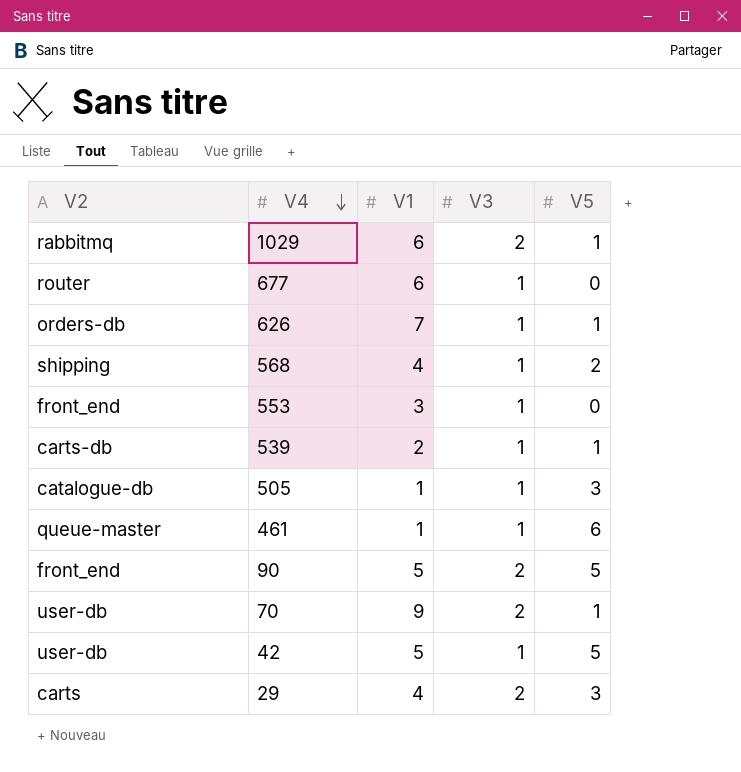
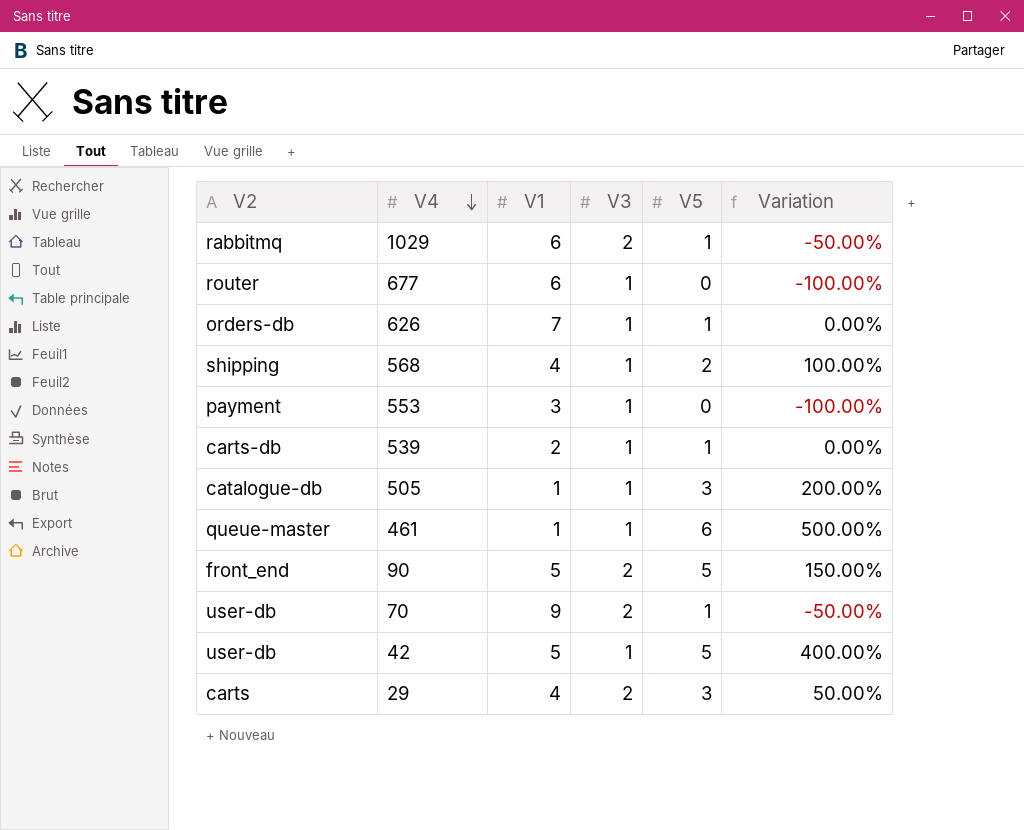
column Variation | formula: none -> ([V5] - [V3]) / [V3]
553 | V2: front_end -> payment

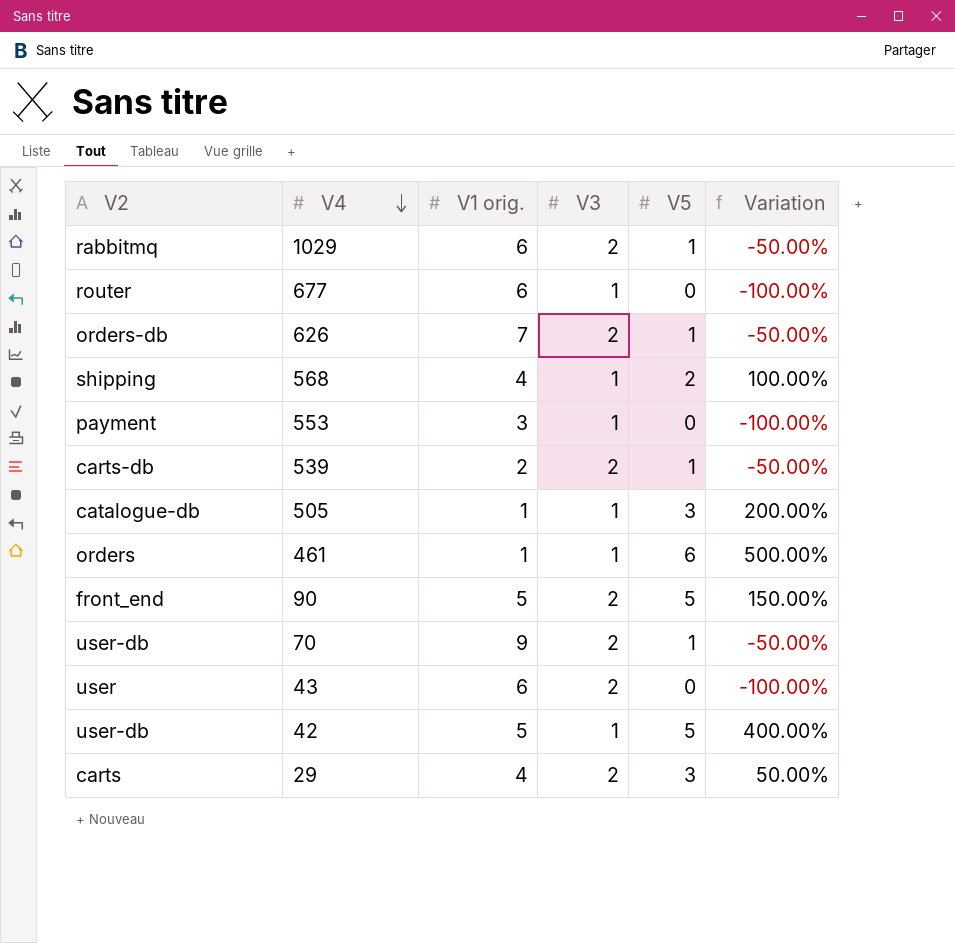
column name: V1 -> V1 orig.
626 | V3: 1 -> 2
626 | Variation: 0.00% -> -50.00%
539 | V3: 1 -> 2
539 | Variation: 0.00% -> -50.00%
461 | V2: queue-master -> orders
row 43: none -> user | 6 | 2 | 0 | -100.00%

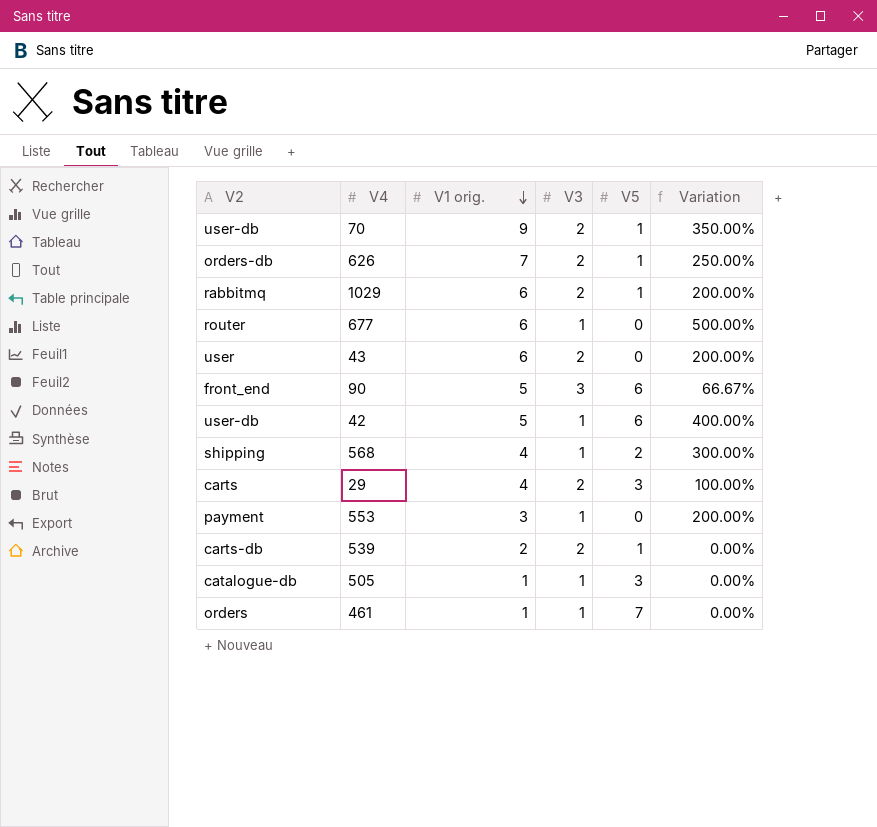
row order: V4 descending -> V1 orig. descending
column Variation | formula: ([V5] - [V3]) / [V3] -> ([V1 orig.] - [V3]) / [V3]
90 | V3: 2 -> 3
90 | V5: 5 -> 6
42 | V5: 5 -> 6
461 | V5: 6 -> 7

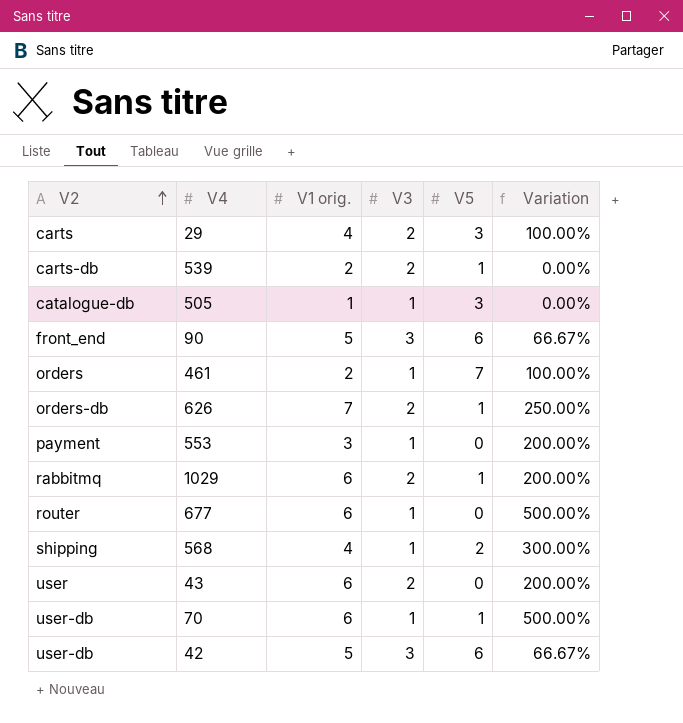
row order: V1 orig. descending -> V2 ascending
461 | V1 orig.: 1 -> 2
461 | Variation: 0.00% -> 100.00%
70 | V1 orig.: 9 -> 6
70 | V3: 2 -> 1
70 | Variation: 350.00% -> 500.00%
42 | V3: 1 -> 3
42 | Variation: 400.00% -> 66.67%

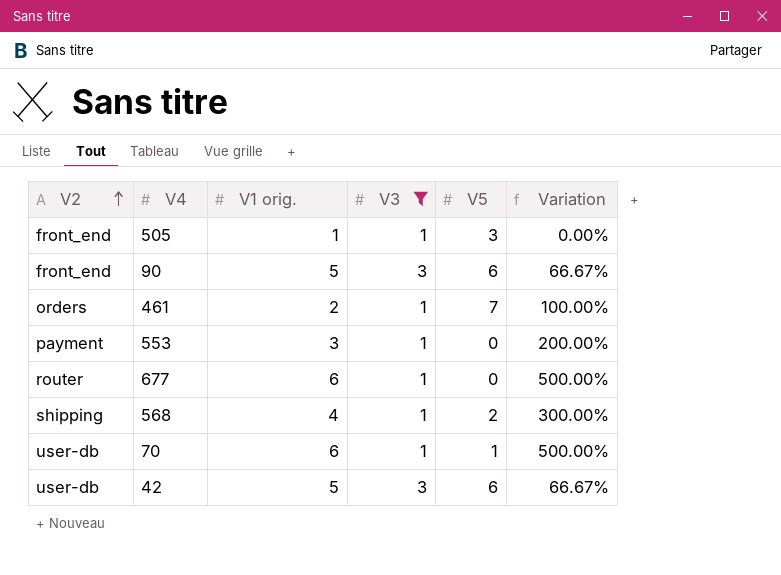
filter: none -> V3 != 2
505 | V2: catalogue-db -> front_end

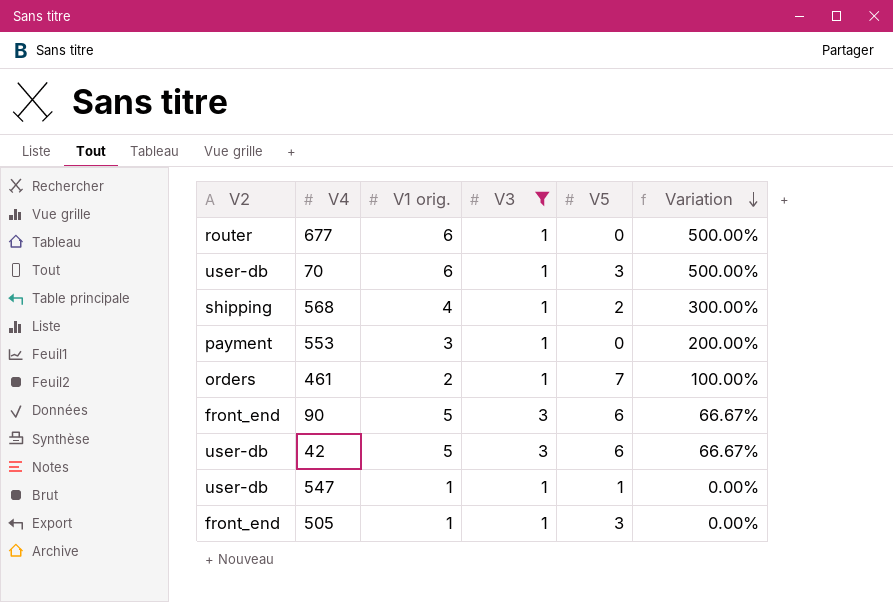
row order: V2 ascending -> Variation descending
70 | V5: 1 -> 3
row 547: none -> user-db | 1 | 1 | 1 | 0.00%

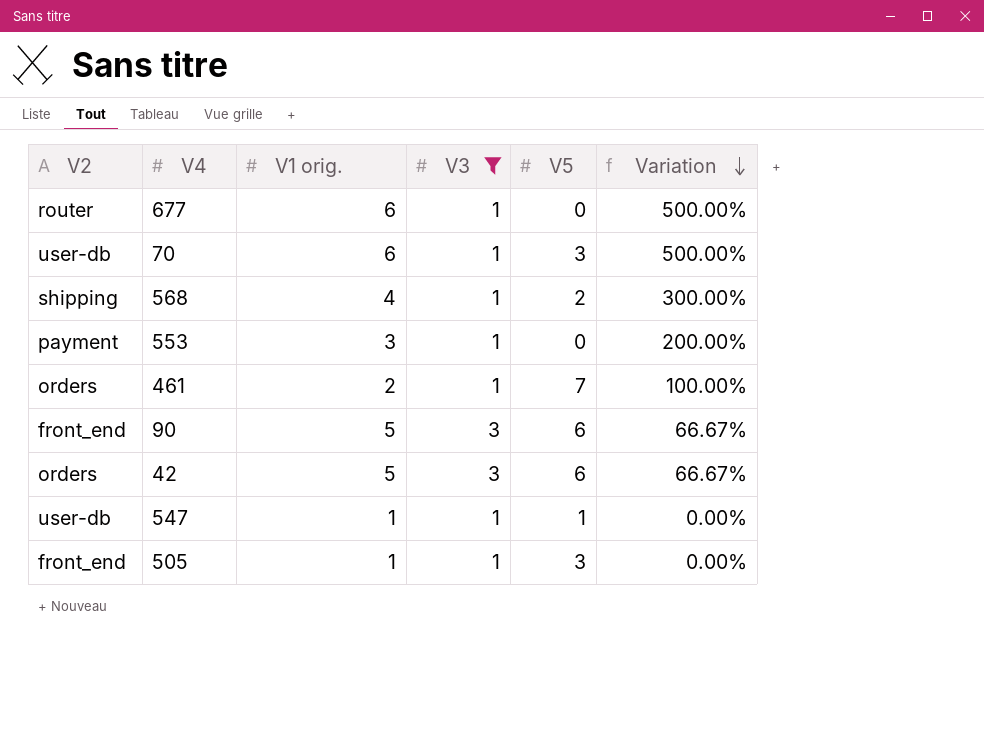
42 | V2: user-db -> orders

